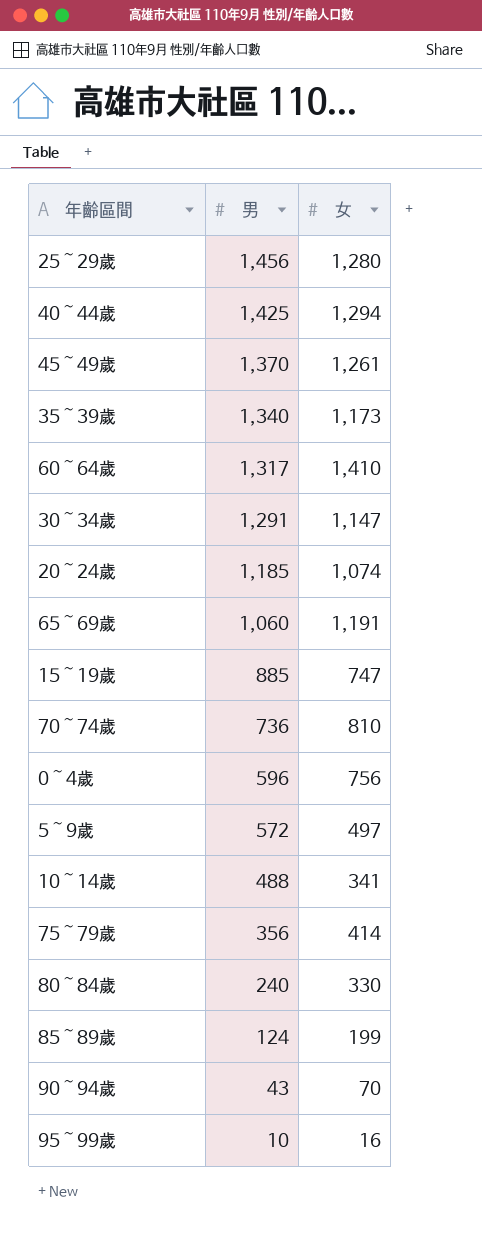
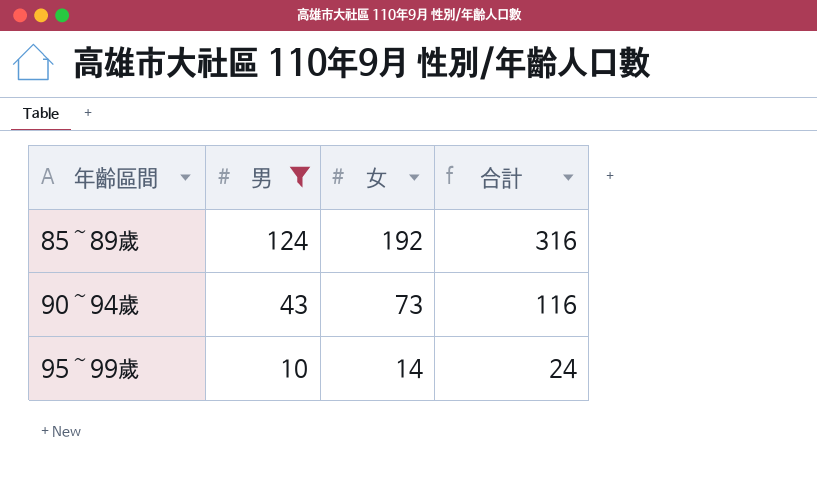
filter: none -> 男 <= 124
column 合計 | formula: none -> [男] + [女]
85～89歲 | 女: 199 -> 192
90～94歲 | 女: 70 -> 73
95～99歲 | 女: 16 -> 14

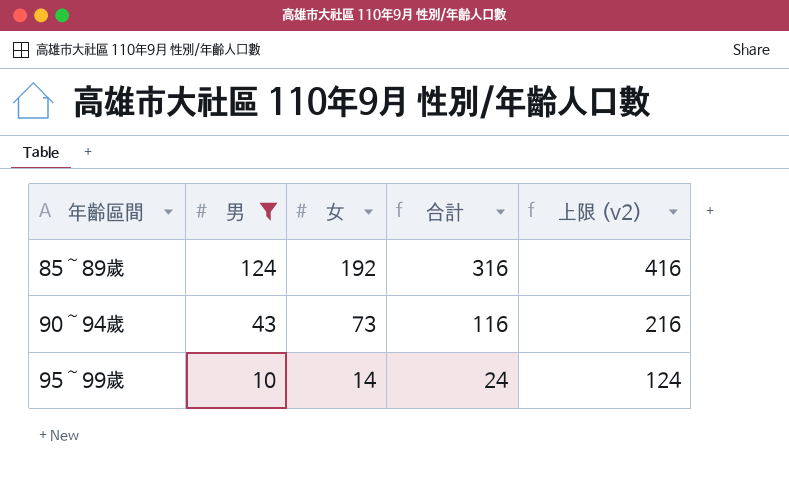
column 上限 (v2) | formula: none -> [合計] + 100

